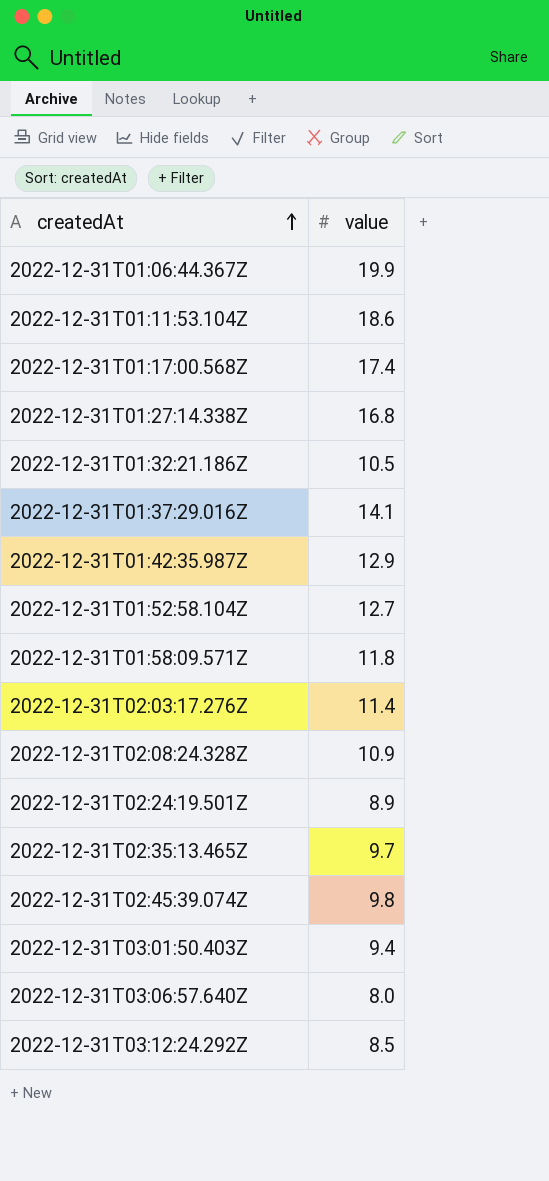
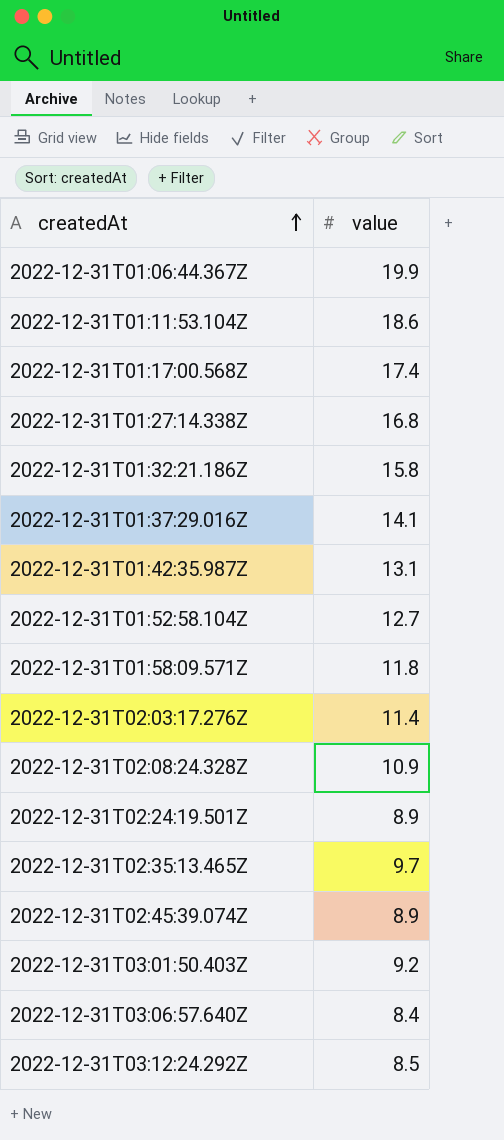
2022-12-31T01:32:21.186Z | value: 10.5 -> 15.8
2022-12-31T01:42:35.987Z | value: 12.9 -> 13.1
2022-12-31T02:45:39.074Z | value: 9.8 -> 8.9
2022-12-31T03:01:50.403Z | value: 9.4 -> 9.2
2022-12-31T03:06:57.640Z | value: 8.0 -> 8.4

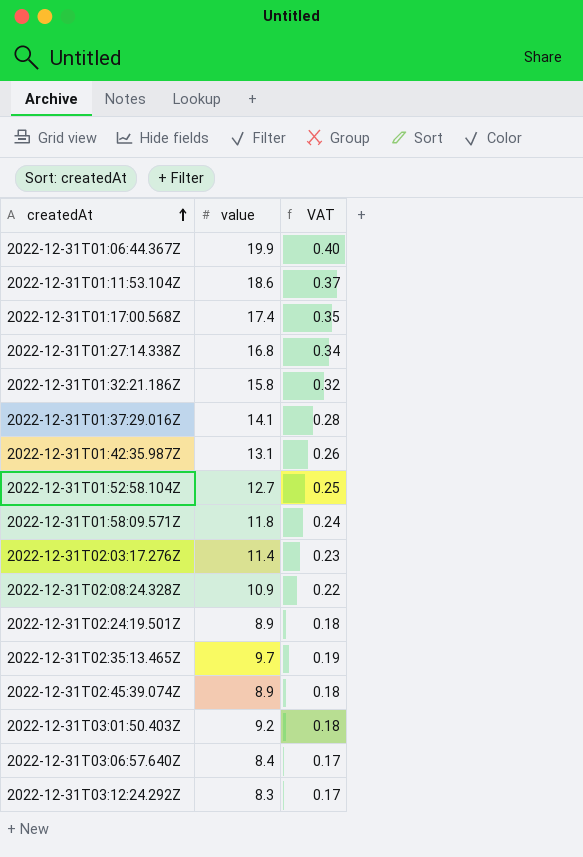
column VAT | formula: none -> [value] * 0.02
2022-12-31T03:12:24.292Z | value: 8.5 -> 8.3

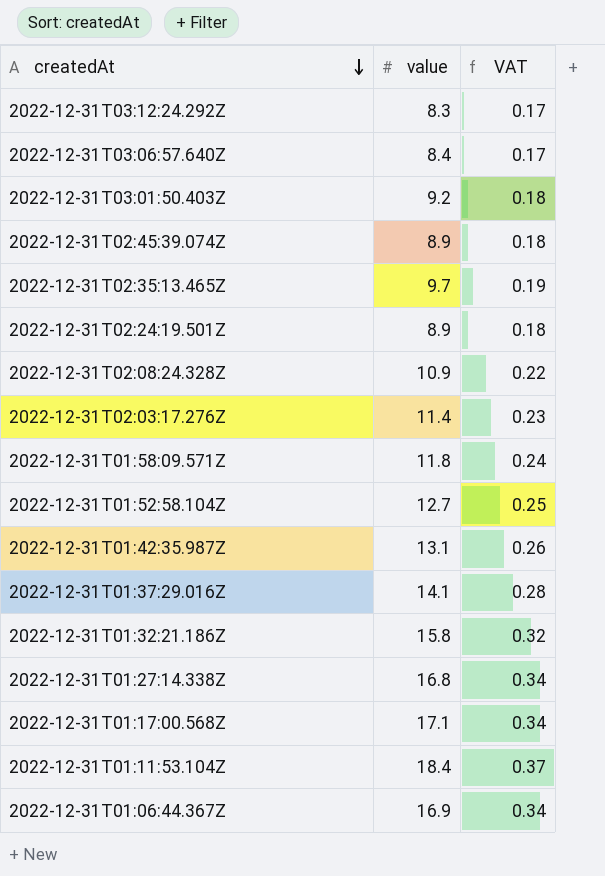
row order: createdAt ascending -> createdAt descending
2022-12-31T01:17:00.568Z | value: 17.4 -> 17.1
2022-12-31T01:17:00.568Z | VAT: 0.35 -> 0.34
2022-12-31T01:11:53.104Z | value: 18.6 -> 18.4
2022-12-31T01:06:44.367Z | value: 19.9 -> 16.9
2022-12-31T01:06:44.367Z | VAT: 0.40 -> 0.34

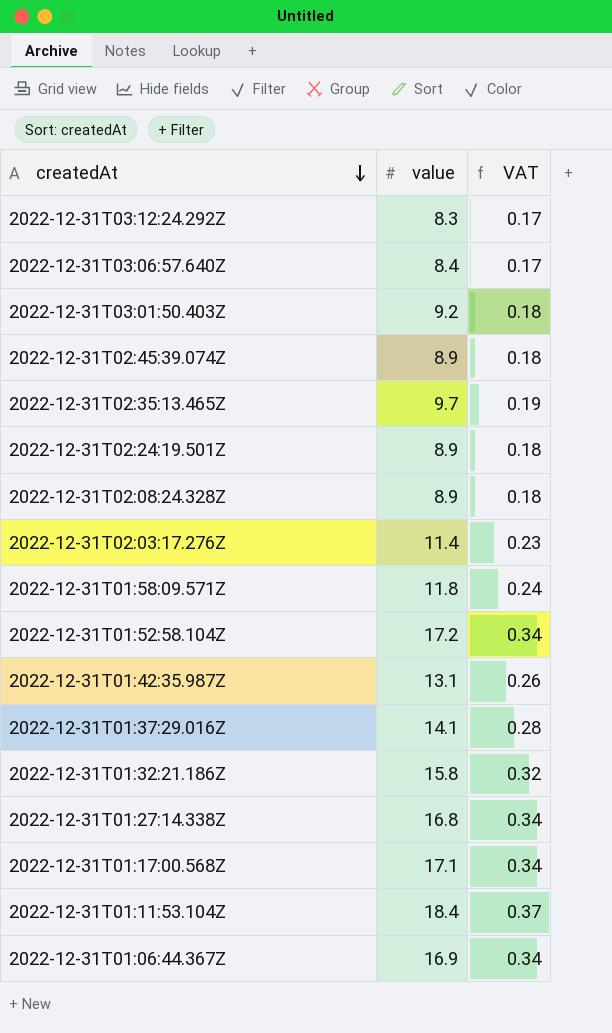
2022-12-31T02:08:24.328Z | value: 10.9 -> 8.9
2022-12-31T02:08:24.328Z | VAT: 0.22 -> 0.18
2022-12-31T01:52:58.104Z | value: 12.7 -> 17.2
2022-12-31T01:52:58.104Z | VAT: 0.25 -> 0.34

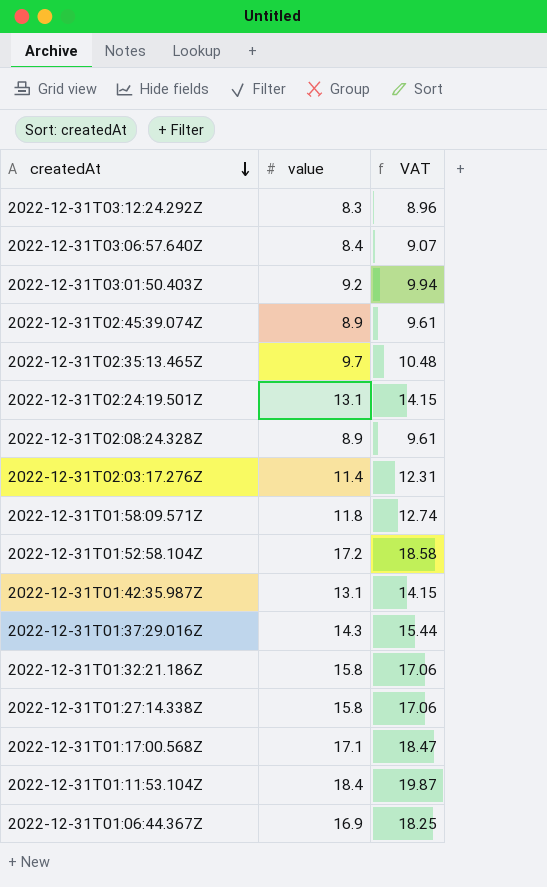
column VAT | formula: [value] * 0.02 -> [value] * 1.08
2022-12-31T02:24:19.501Z | value: 8.9 -> 13.1
2022-12-31T01:37:29.016Z | value: 14.1 -> 14.3
2022-12-31T01:27:14.338Z | value: 16.8 -> 15.8

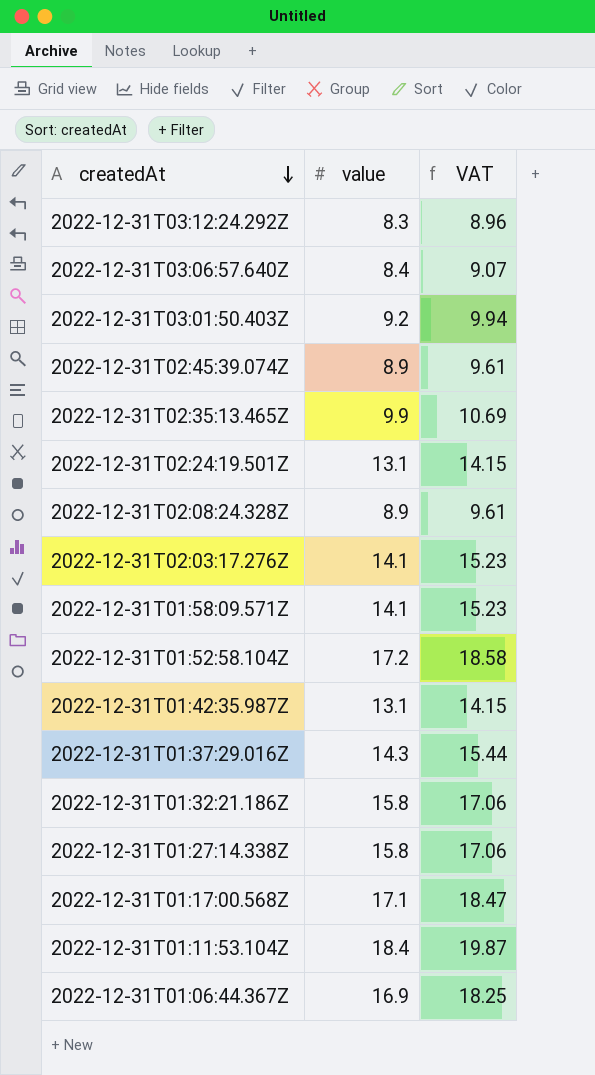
2022-12-31T02:35:13.465Z | value: 9.7 -> 9.9
2022-12-31T02:35:13.465Z | VAT: 10.48 -> 10.69
2022-12-31T02:03:17.276Z | value: 11.4 -> 14.1
2022-12-31T02:03:17.276Z | VAT: 12.31 -> 15.23
2022-12-31T01:58:09.571Z | value: 11.8 -> 14.1
2022-12-31T01:58:09.571Z | VAT: 12.74 -> 15.23

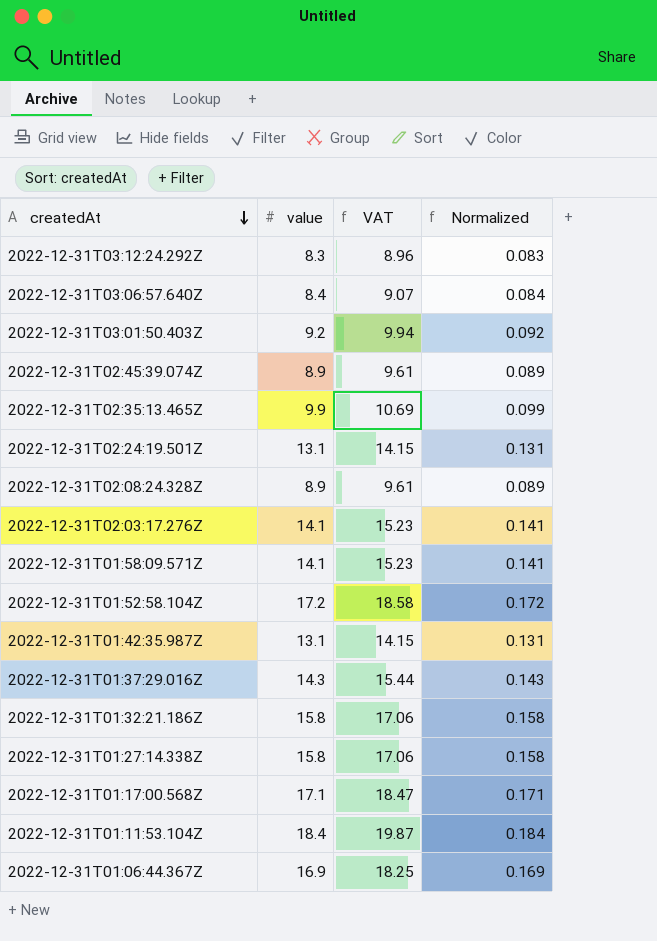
column Normalized | formula: none -> [value] * 0.01

